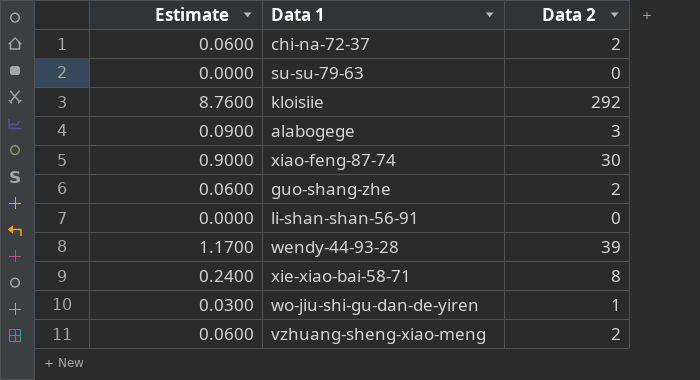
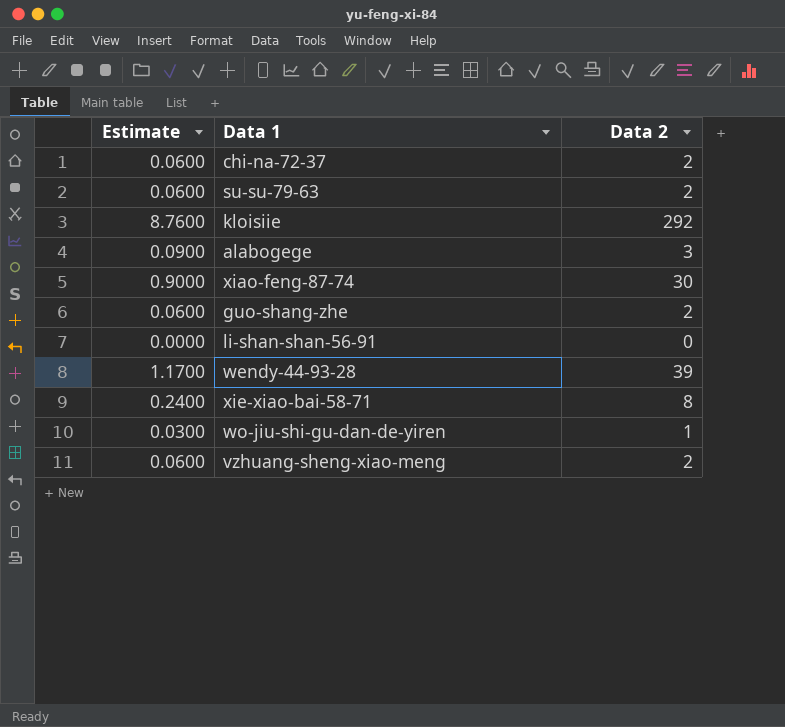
su-su-79-63 | Estimate: 0.0000 -> 0.0600
su-su-79-63 | Data 2: 0 -> 2

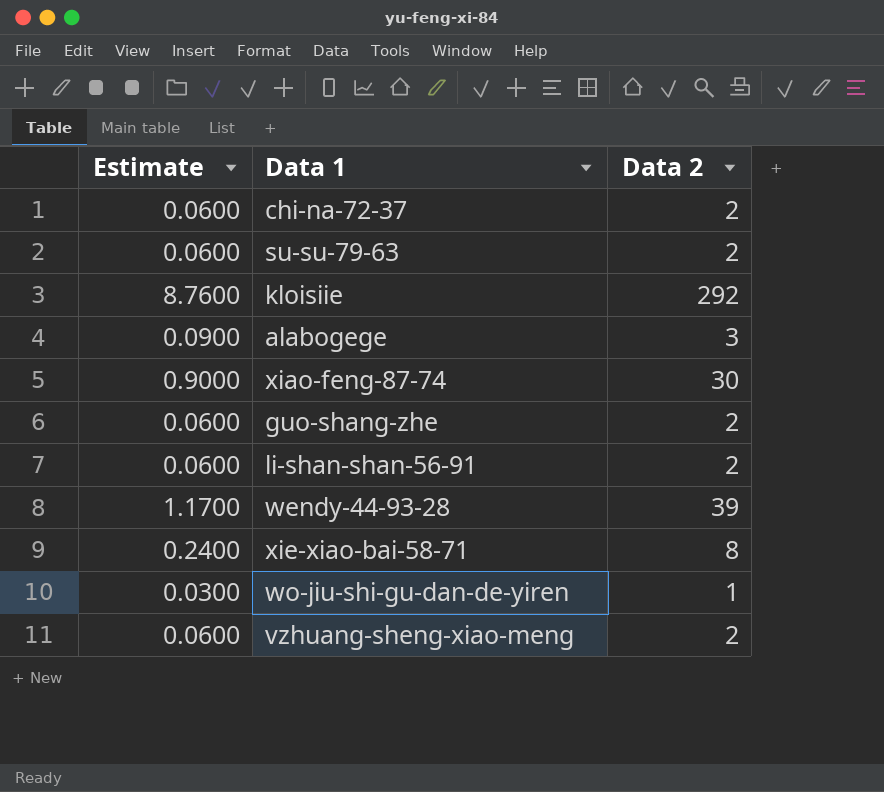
li-shan-shan-56-91 | Estimate: 0.0000 -> 0.0600
li-shan-shan-56-91 | Data 2: 0 -> 2

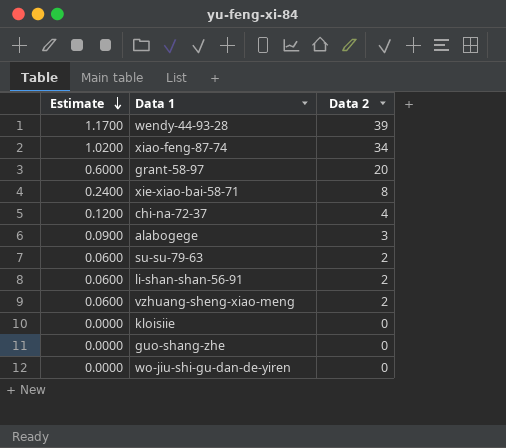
row order: none -> Estimate descending
xiao-feng-87-74 | Estimate: 0.9000 -> 1.0200
xiao-feng-87-74 | Data 2: 30 -> 34
row grant-58-97: none -> 0.6000 | 20
chi-na-72-37 | Estimate: 0.0600 -> 0.1200
chi-na-72-37 | Data 2: 2 -> 4
kloisiie | Estimate: 8.7600 -> 0.0000
kloisiie | Data 2: 292 -> 0
guo-shang-zhe | Estimate: 0.0600 -> 0.0000
guo-shang-zhe | Data 2: 2 -> 0
wo-jiu-shi-gu-dan-de-yiren | Estimate: 0.0300 -> 0.0000
wo-jiu-shi-gu-dan-de-yiren | Data 2: 1 -> 0

